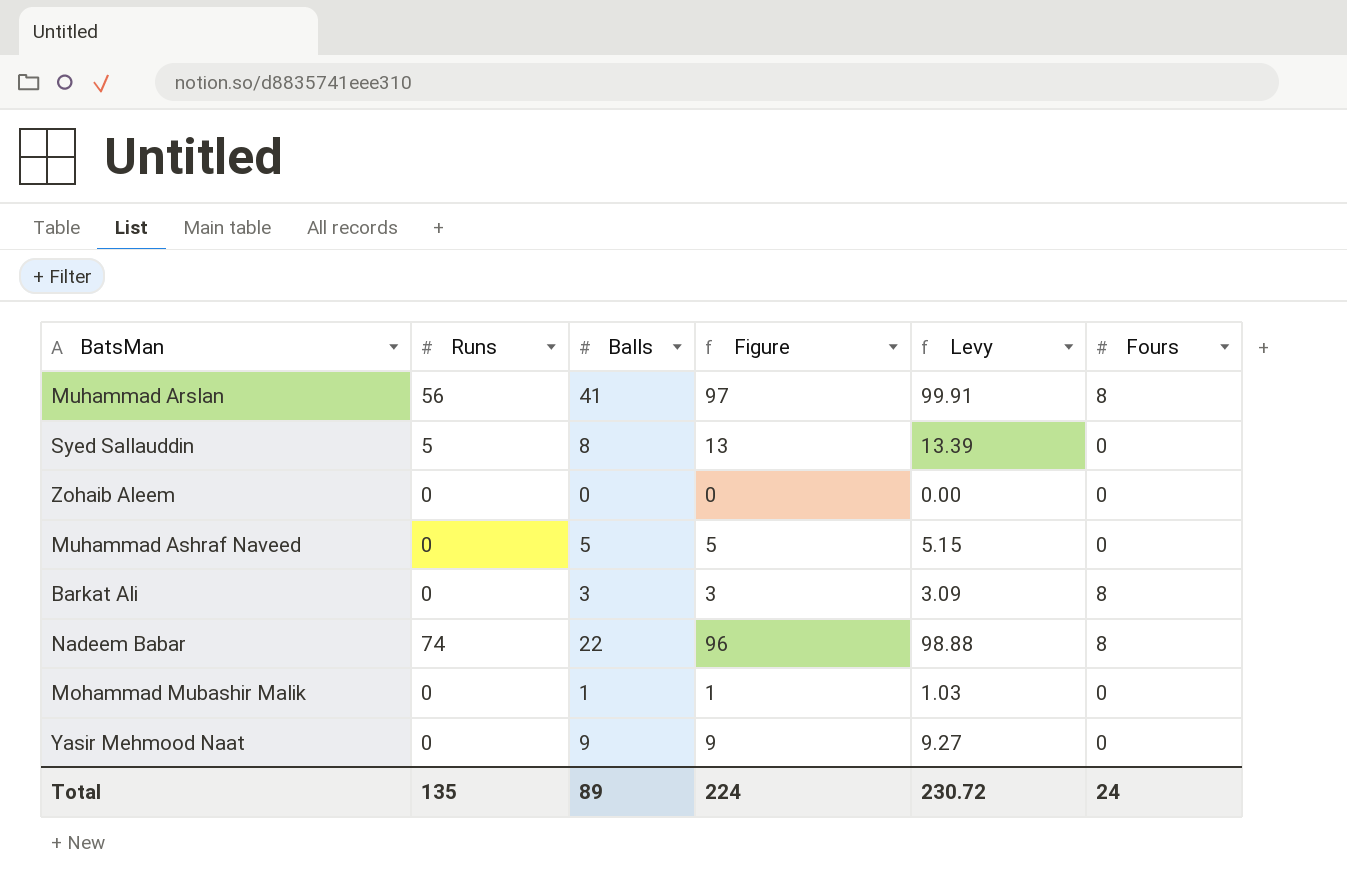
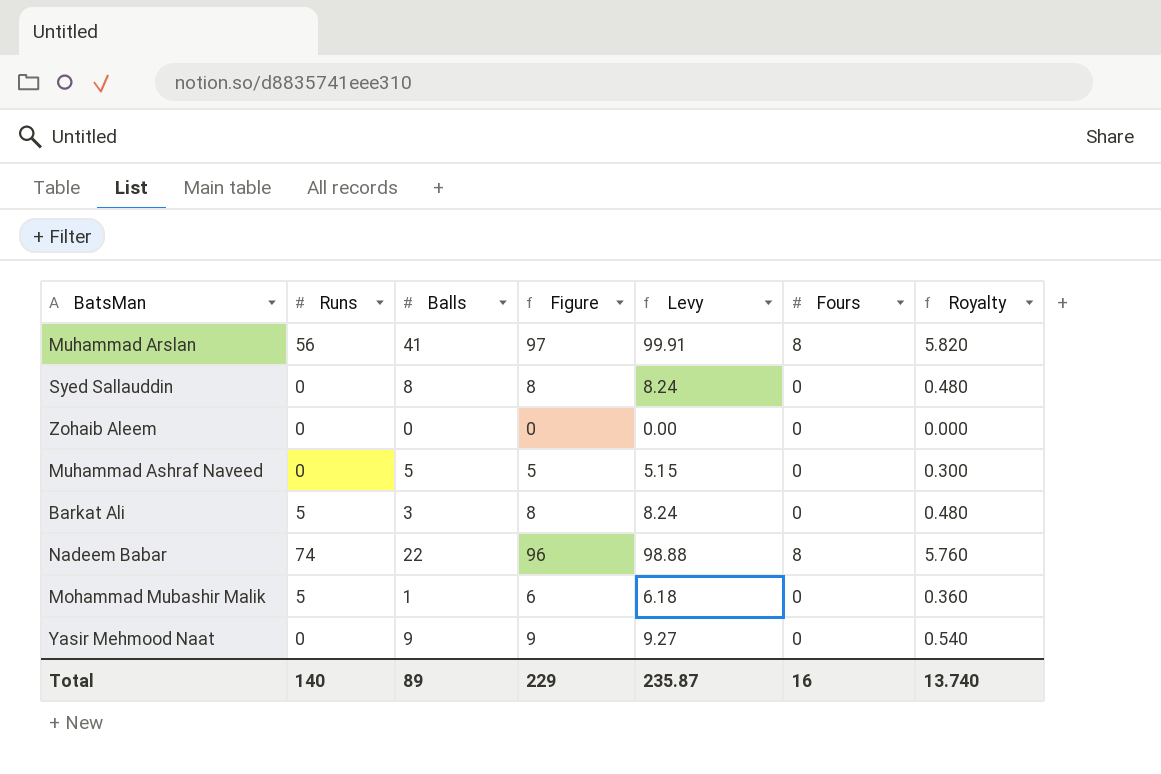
column Royalty | formula: none -> [Figure] * 0.06
Syed Sallauddin | Runs: 5 -> 0
Syed Sallauddin | Figure: 13 -> 8
Syed Sallauddin | Levy: 13.39 -> 8.24
Barkat Ali | Runs: 0 -> 5
Barkat Ali | Figure: 3 -> 8
Barkat Ali | Levy: 3.09 -> 8.24
Barkat Ali | Fours: 8 -> 0
Mohammad Mubashir Malik | Runs: 0 -> 5
Mohammad Mubashir Malik | Figure: 1 -> 6
Mohammad Mubashir Malik | Levy: 1.03 -> 6.18
Total | Runs: 135 -> 140
Total | Figure: 224 -> 229
Total | Levy: 230.72 -> 235.87
Total | Fours: 24 -> 16

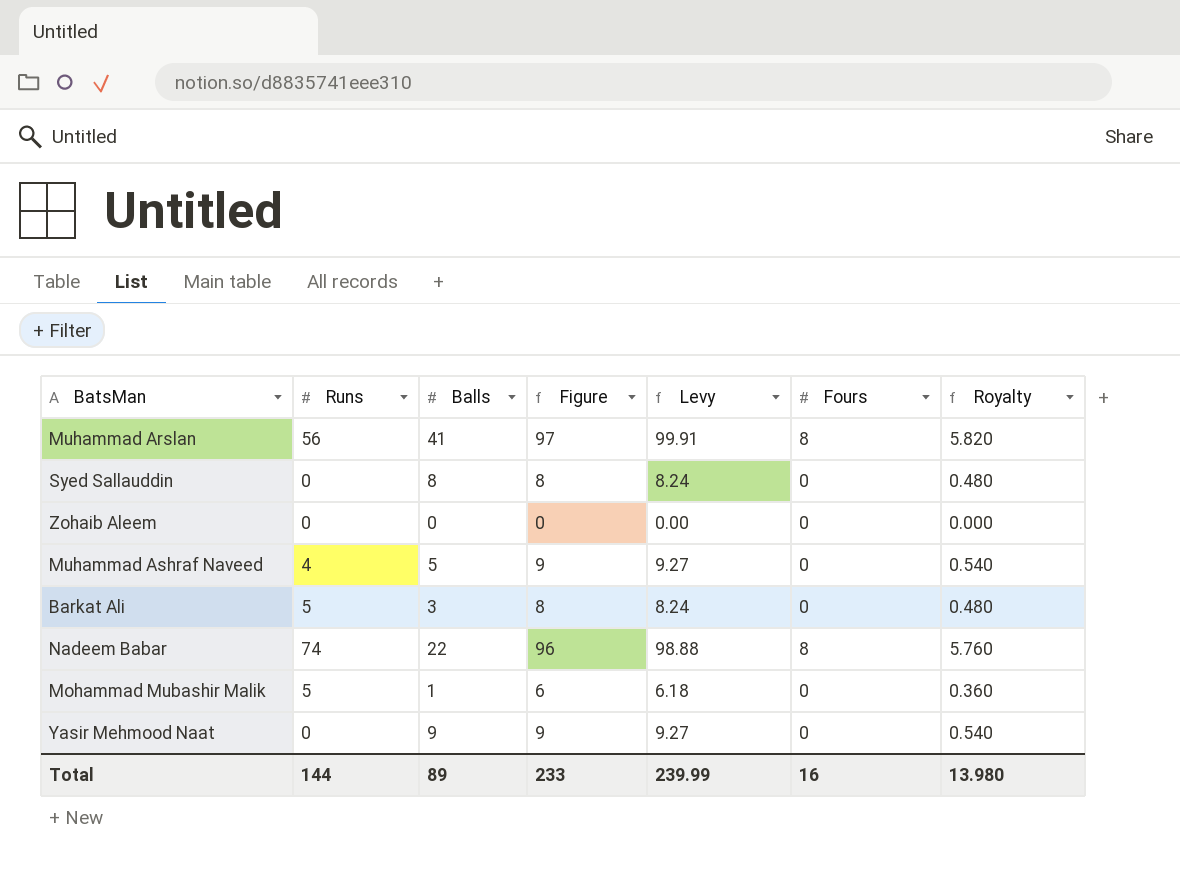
Muhammad Ashraf Naveed | Runs: 0 -> 4
Muhammad Ashraf Naveed | Figure: 5 -> 9
Muhammad Ashraf Naveed | Levy: 5.15 -> 9.27
Muhammad Ashraf Naveed | Royalty: 0.300 -> 0.540
Total | Runs: 140 -> 144
Total | Figure: 229 -> 233
Total | Levy: 235.87 -> 239.99
Total | Royalty: 13.740 -> 13.980

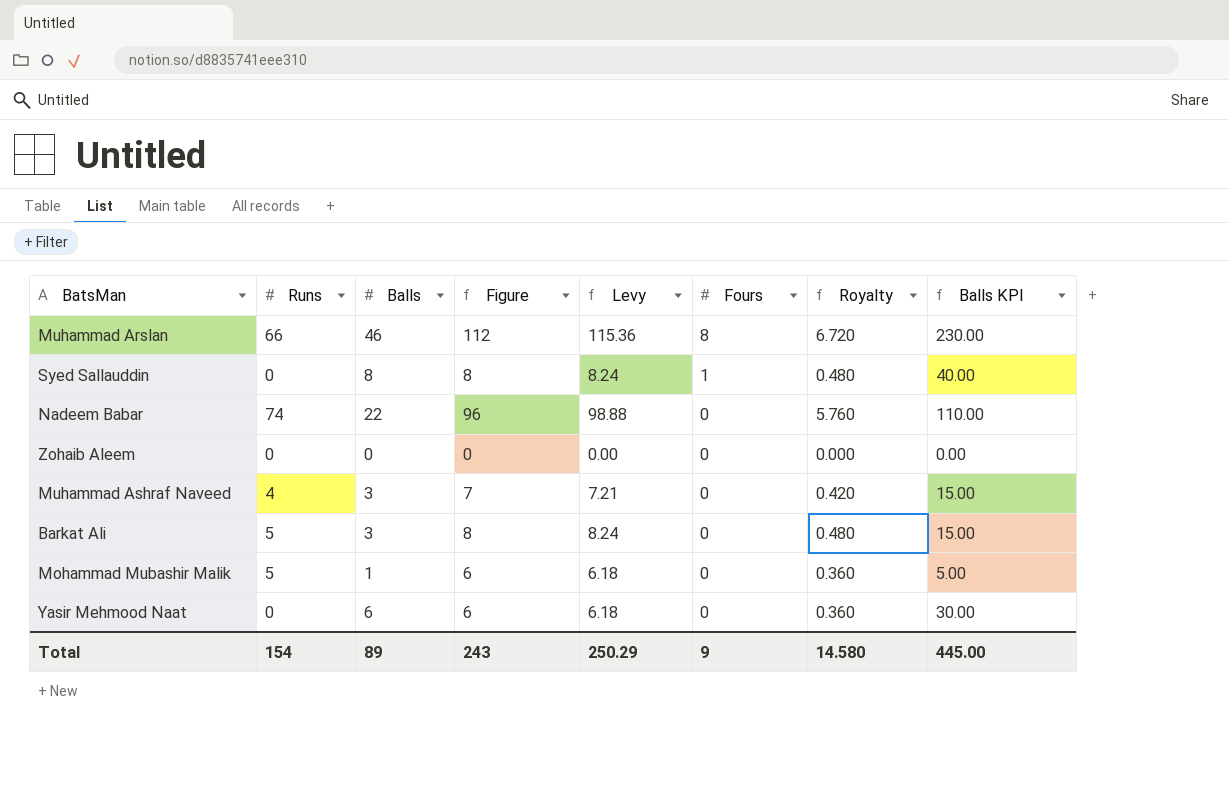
row order: none -> Fours descending
column Balls KPI | formula: none -> [Balls] * 5
Muhammad Arslan | Runs: 56 -> 66
Muhammad Arslan | Balls: 41 -> 46
Muhammad Arslan | Figure: 97 -> 112
Muhammad Arslan | Levy: 99.91 -> 115.36
Muhammad Arslan | Royalty: 5.820 -> 6.720
Syed Sallauddin | Fours: 0 -> 1
Nadeem Babar | Fours: 8 -> 0
Muhammad Ashraf Naveed | Balls: 5 -> 3
Muhammad Ashraf Naveed | Figure: 9 -> 7
Muhammad Ashraf Naveed | Levy: 9.27 -> 7.21
Muhammad Ashraf Naveed | Royalty: 0.540 -> 0.420
Yasir Mehmood Naat | Balls: 9 -> 6
Yasir Mehmood Naat | Figure: 9 -> 6
Yasir Mehmood Naat | Levy: 9.27 -> 6.18
Yasir Mehmood Naat | Royalty: 0.540 -> 0.360
Total | Runs: 144 -> 154
Total | Figure: 233 -> 243
Total | Levy: 239.99 -> 250.29
Total | Fours: 16 -> 9
Total | Royalty: 13.980 -> 14.580

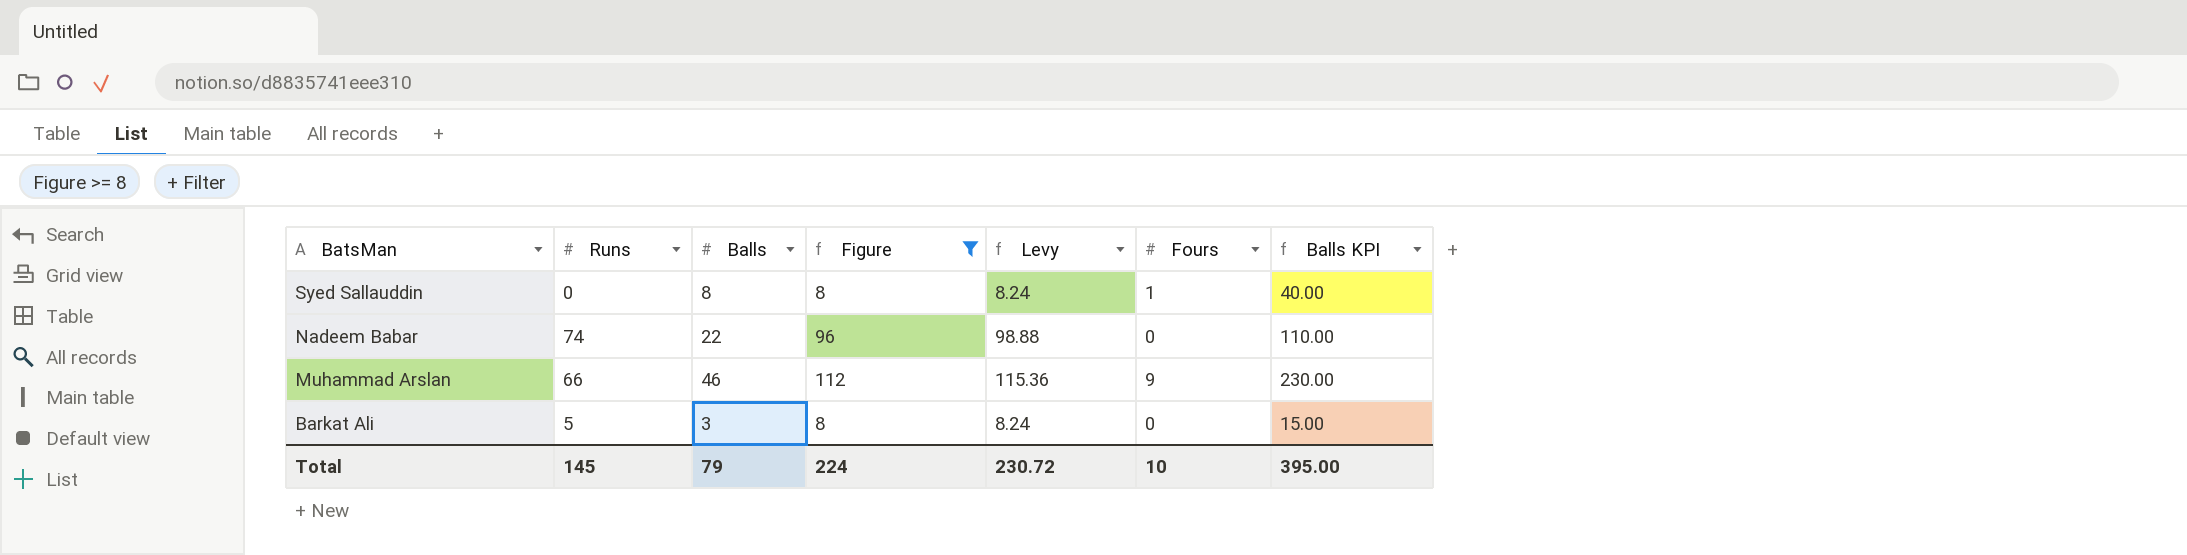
filter: none -> Figure >= 8
row order: Fours descending -> BatsMan descending
column Royalty | formula: [Figure] * 0.06 -> none
Muhammad Arslan | Fours: 8 -> 9
Total | Runs: 154 -> 145
Total | Balls: 89 -> 79
Total | Figure: 243 -> 224
Total | Levy: 250.29 -> 230.72
Total | Fours: 9 -> 10
Total | Balls KPI: 445.00 -> 395.00

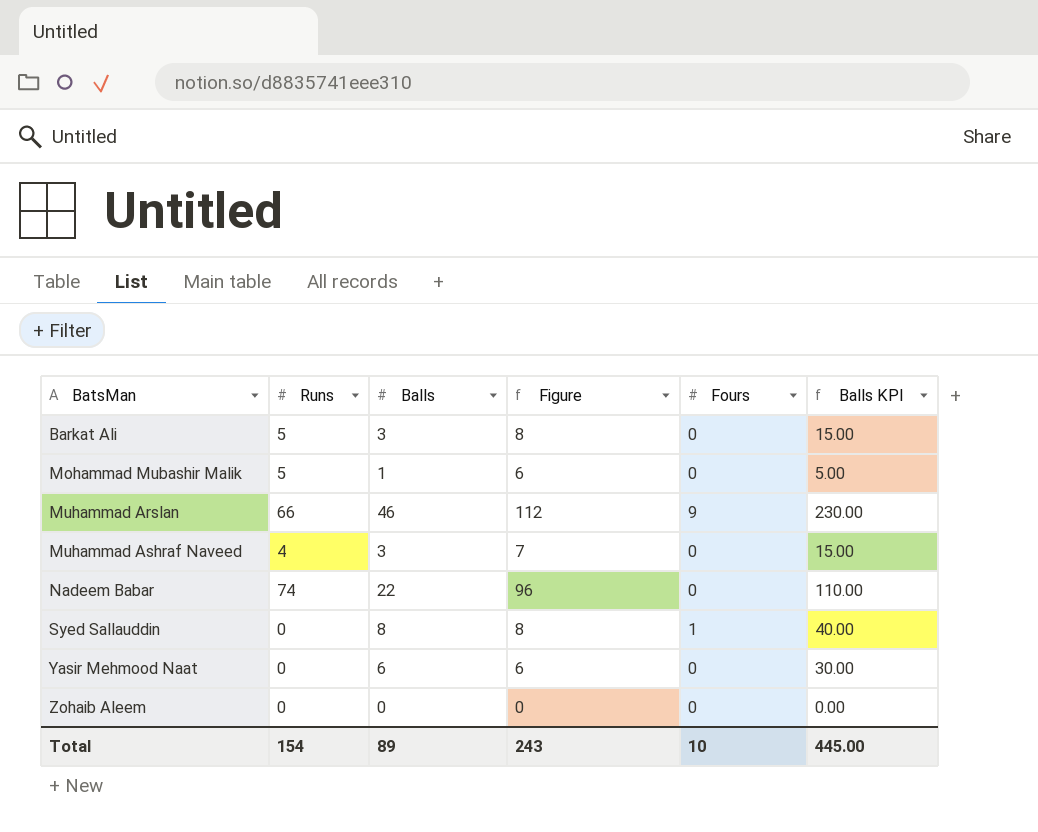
filter: Figure >= 8 -> none
row order: BatsMan descending -> BatsMan ascending
column Levy | formula: [Figure] * 1.03 -> none
Total | Runs: 145 -> 154
Total | Balls: 79 -> 89
Total | Figure: 224 -> 243
Total | Balls KPI: 395.00 -> 445.00

